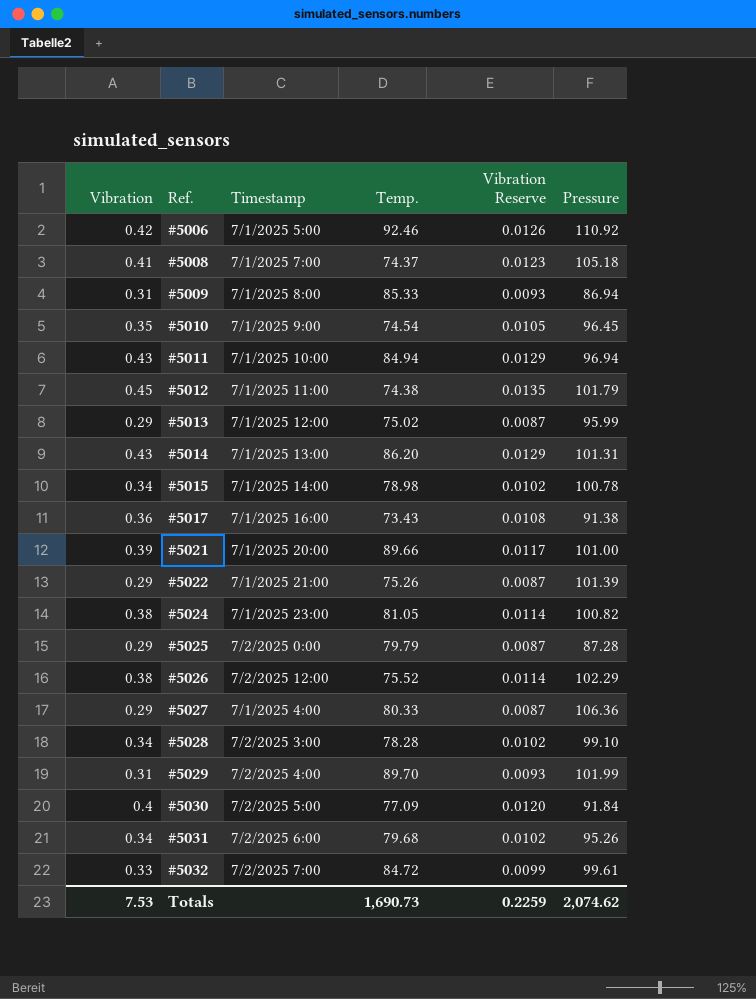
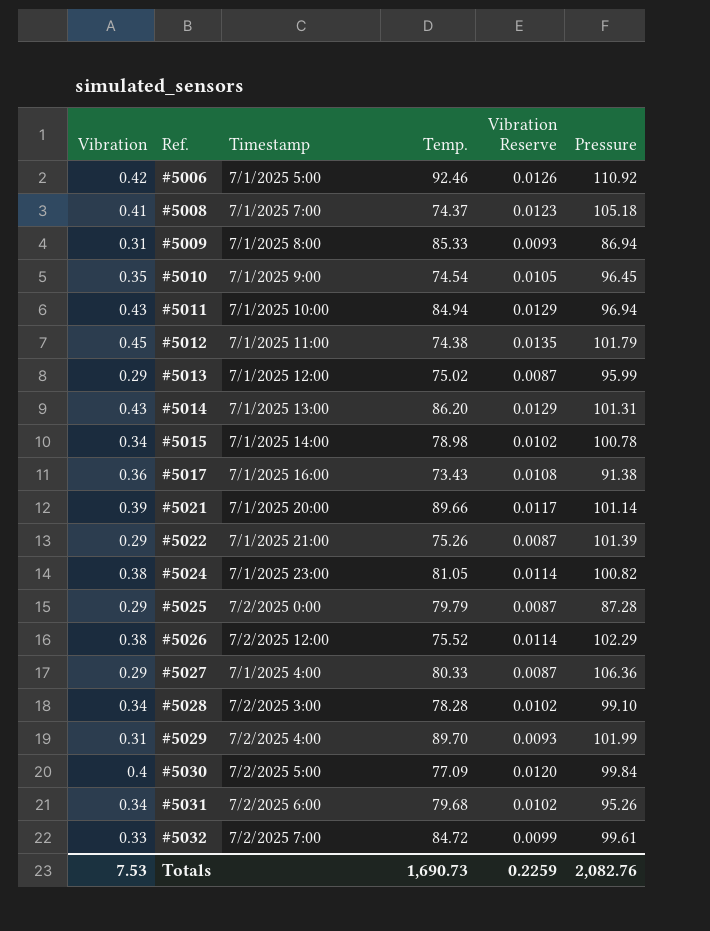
#5021 | Pressure: 101.00 -> 101.14
#5030 | Pressure: 91.84 -> 99.84
Totals | Pressure: 2,074.62 -> 2,082.76

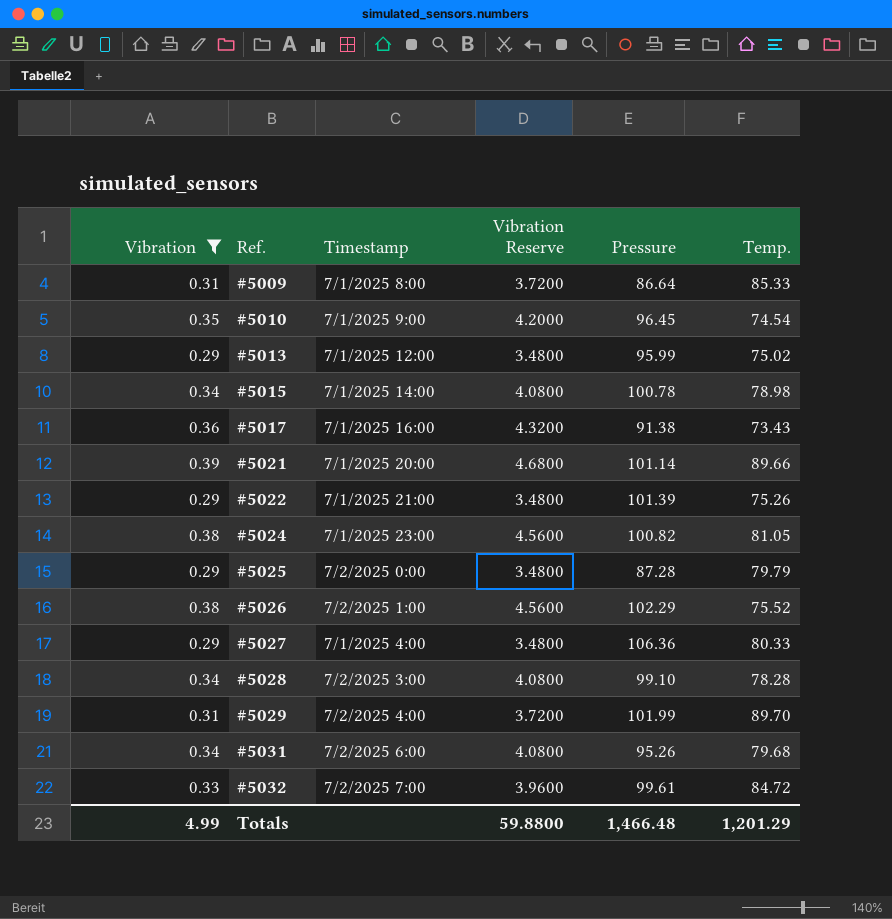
filter: none -> Vibration <= 0.39
column Vibration Reserve | formula: [Vibration] * 0.03 -> [Vibration] * 12
column Temp. | position: 4 -> 6
#5009 | Pressure: 86.94 -> 86.64
#5026 | Timestamp: 7/2/2025 12:00 -> 7/2/2025 1:00
Totals | Vibration: 7.53 -> 4.99
Totals | Vibration Reserve: 0.2259 -> 59.8800
Totals | Pressure: 2,082.76 -> 1,466.48
Totals | Temp.: 1,690.73 -> 1,201.29

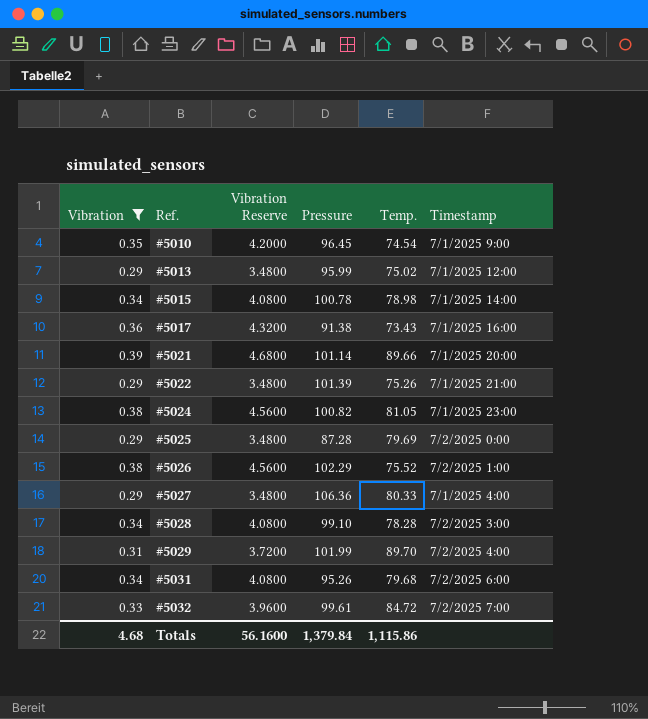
column Timestamp | position: 3 -> 6
row #5009: 0.31 | 7/1/2025 8:00 | 3.7200 | 86.64 | 85.33 -> none
#5025 | Temp.: 79.79 -> 79.69
Totals | Vibration: 4.99 -> 4.68
Totals | Vibration Reserve: 59.8800 -> 56.1600
Totals | Pressure: 1,466.48 -> 1,379.84
Totals | Temp.: 1,201.29 -> 1,115.86

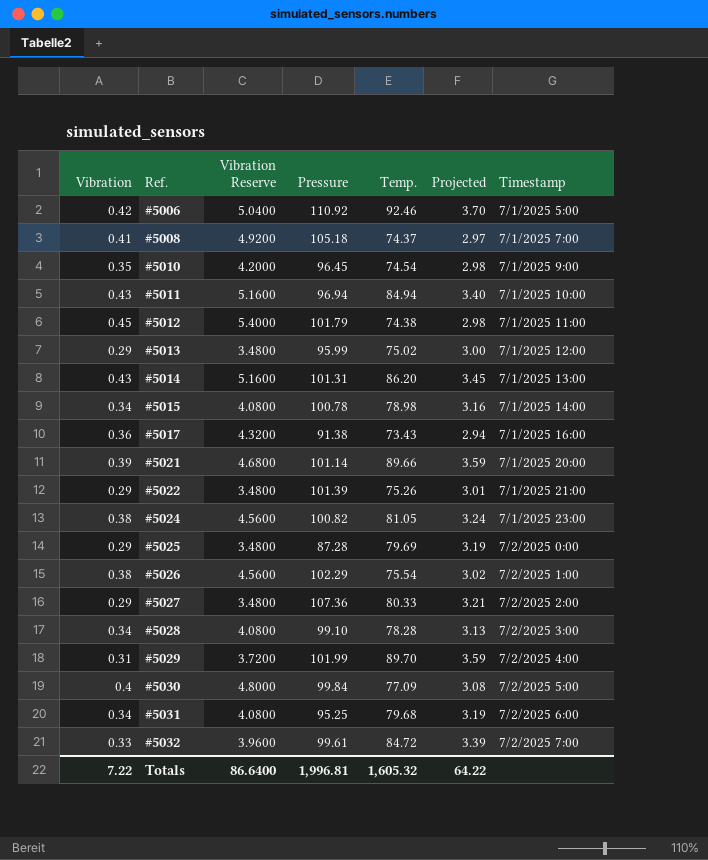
filter: Vibration <= 0.39 -> none
column Projected | formula: none -> [Temp.] * 0.04
#5026 | Temp.: 75.52 -> 75.54
#5027 | Pressure: 106.36 -> 107.36
#5027 | Timestamp: 7/1/2025 4:00 -> 7/2/2025 2:00
#5031 | Pressure: 95.26 -> 95.25
Totals | Vibration: 4.68 -> 7.22
Totals | Vibration Reserve: 56.1600 -> 86.6400
Totals | Pressure: 1,379.84 -> 1,996.81
Totals | Temp.: 1,115.86 -> 1,605.32

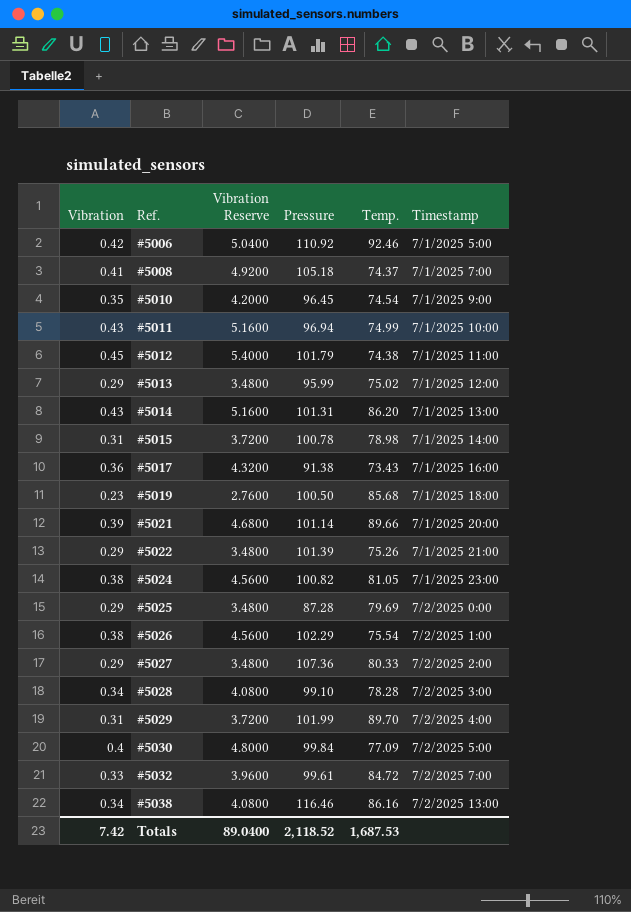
column Projected | formula: [Temp.] * 0.04 -> none
row #5031: 0.34 | 4.0800 | 95.25 | 79.68 | 3.19 | 7/2/2025 6:00 -> none
#5011 | Temp.: 84.94 -> 74.99
#5015 | Vibration: 0.34 -> 0.31
#5015 | Vibration Reserve: 4.0800 -> 3.7200
row #5019: none -> 0.23 | 2.7600 | 100.50 | 85.68 | 7/1/2025 18:00
row #5038: none -> 0.34 | 4.0800 | 116.46 | 86.16 | 7/2/2025 13:00
Totals | Vibration: 7.22 -> 7.42
Totals | Vibration Reserve: 86.6400 -> 89.0400
Totals | Pressure: 1,996.81 -> 2,118.52
Totals | Temp.: 1,605.32 -> 1,687.53

